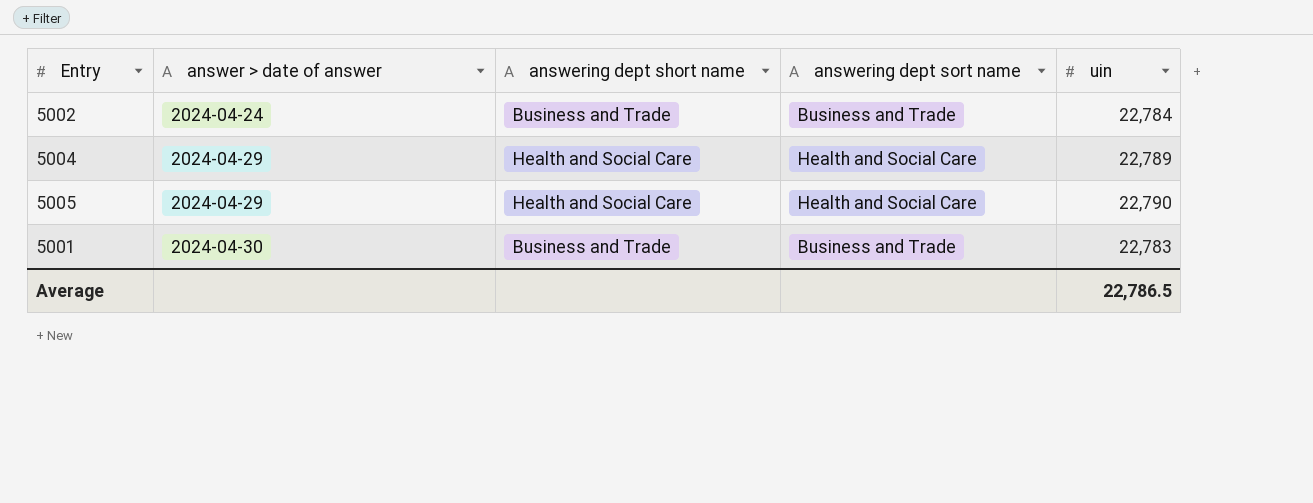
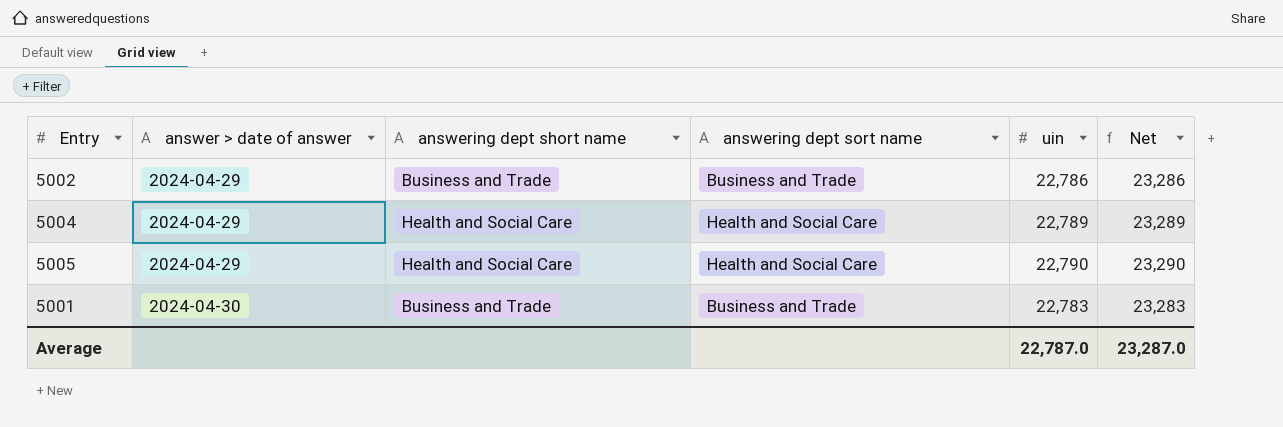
column Net | formula: none -> [uin] + 500
5002 | answer > date of answer: 2024-04-24 -> 2024-04-29
5002 | uin: 22,784 -> 22,786
Average | uin: 22,786.5 -> 22,787.0

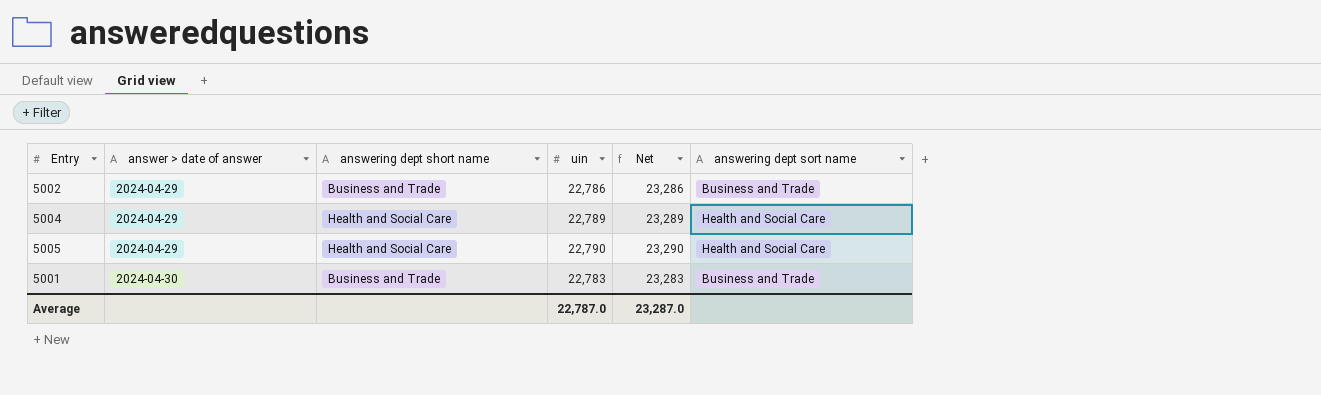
column answering dept sort name | position: 4 -> 6

